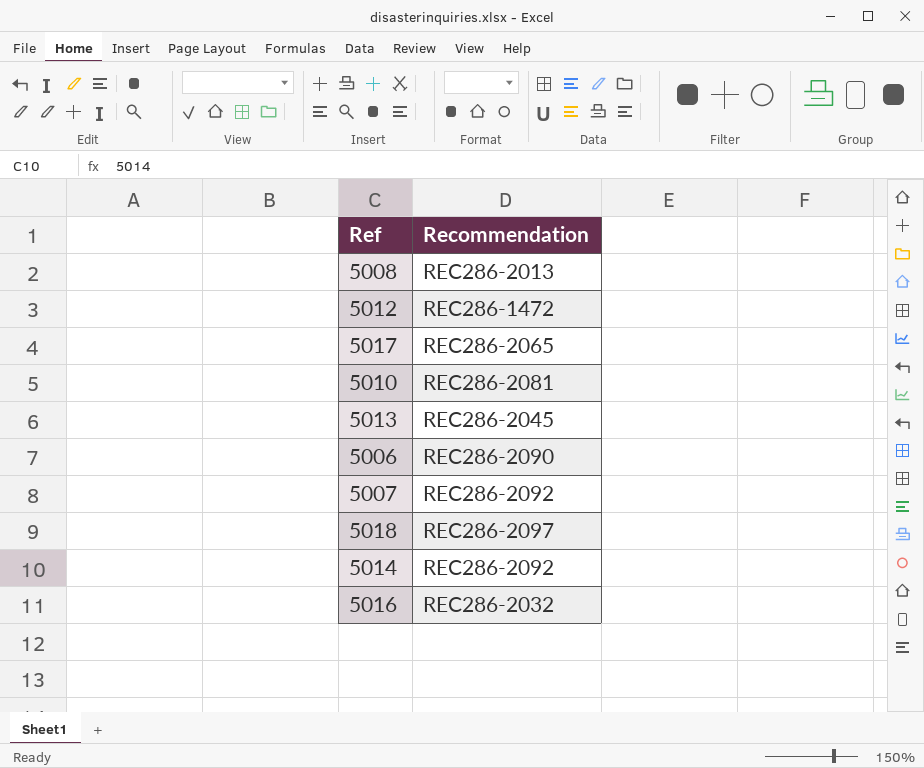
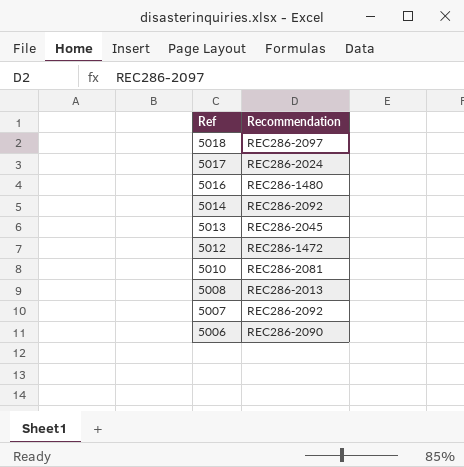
row order: none -> Ref descending
5017 | Recommendation: REC286-2065 -> REC286-2024
5016 | Recommendation: REC286-2032 -> REC286-1480

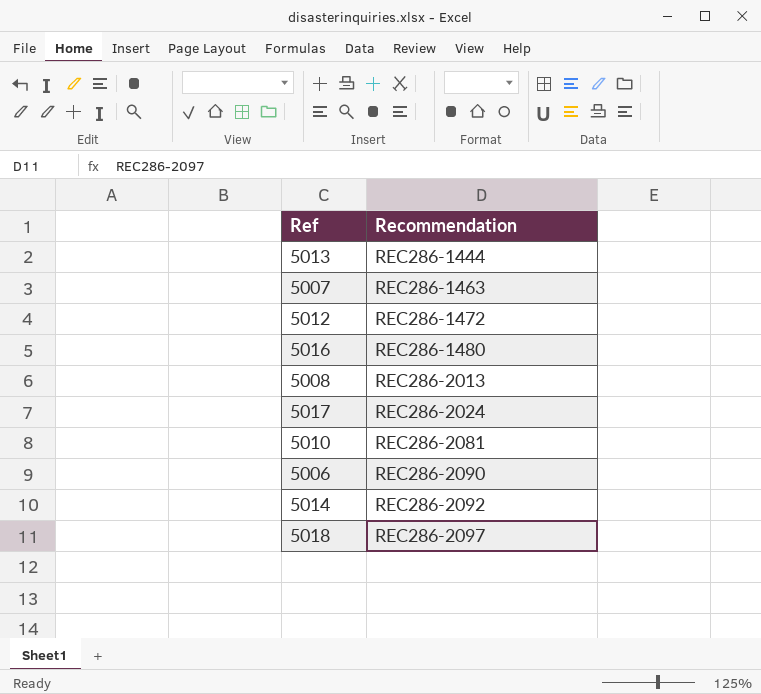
row order: Ref descending -> Recommendation ascending
5013 | Recommendation: REC286-2045 -> REC286-1444
5007 | Recommendation: REC286-2092 -> REC286-1463

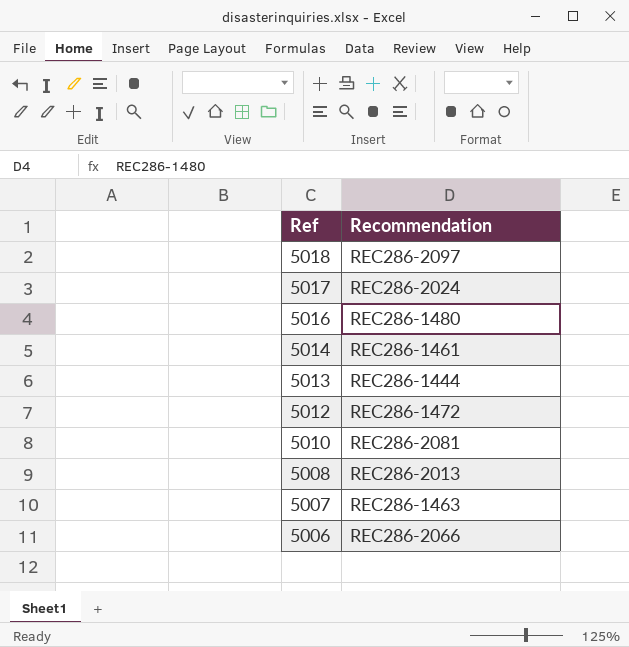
row order: Recommendation ascending -> Ref descending
5014 | Recommendation: REC286-2092 -> REC286-1461
5006 | Recommendation: REC286-2090 -> REC286-2066

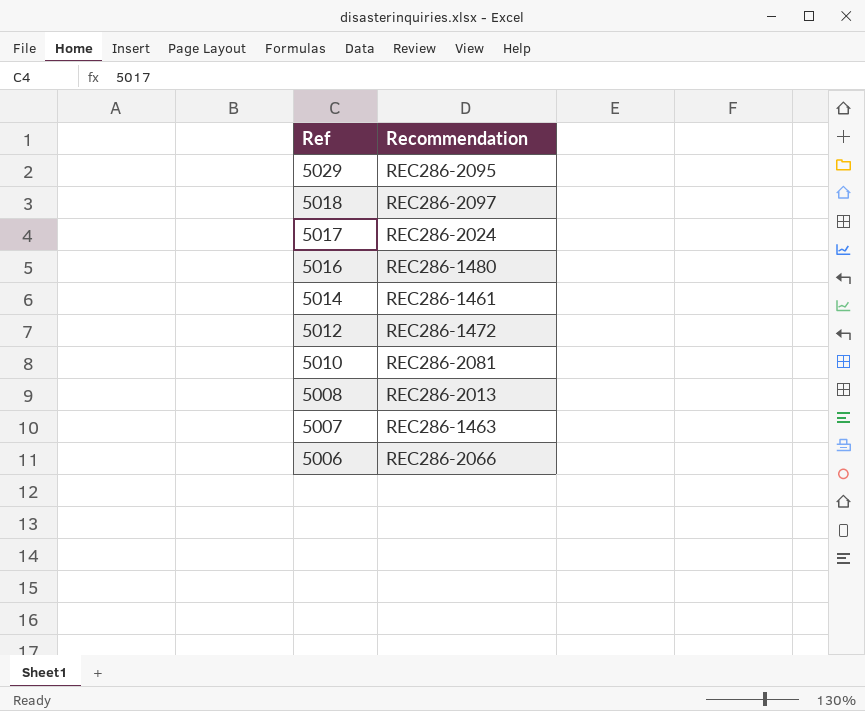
row 5013: REC286-1444 -> none
row 5029: none -> REC286-2095

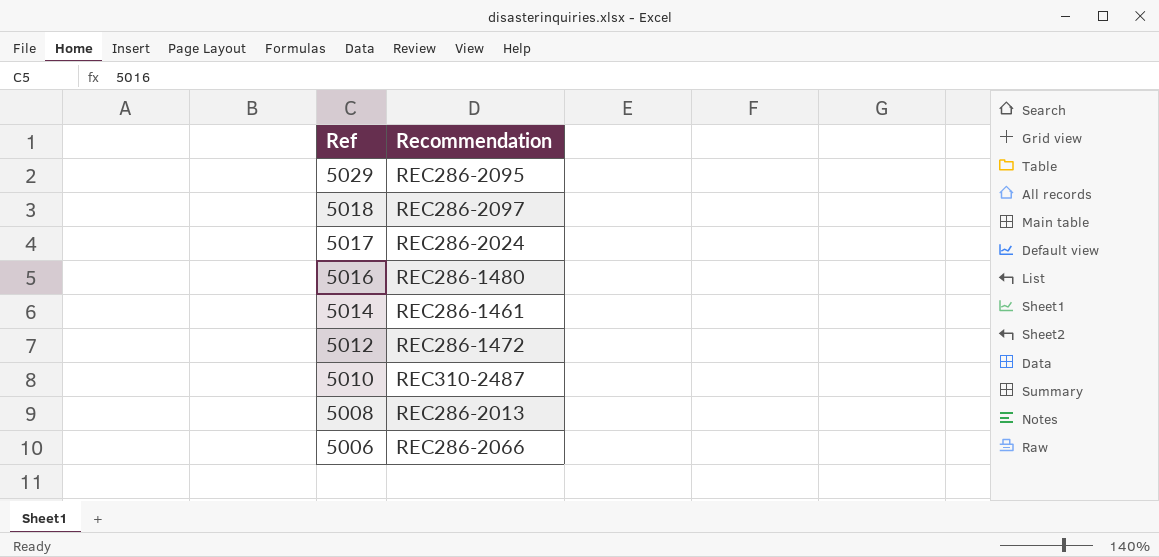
row 5007: REC286-1463 -> none
5010 | Recommendation: REC286-2081 -> REC310-2487

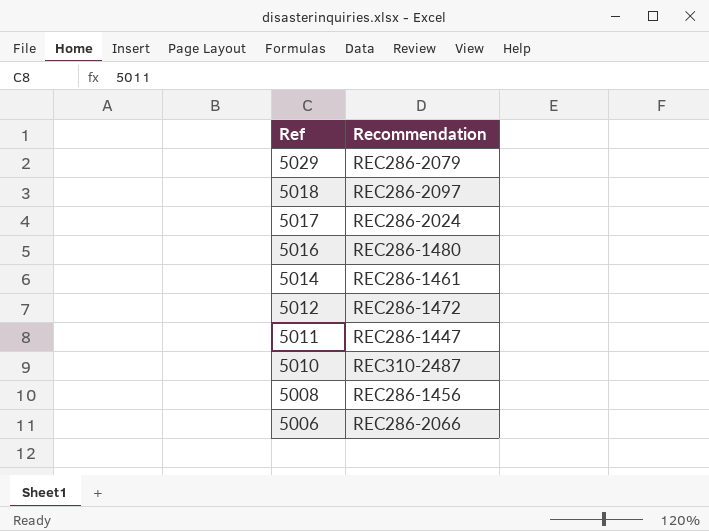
5029 | Recommendation: REC286-2095 -> REC286-2079
row 5011: none -> REC286-1447
5008 | Recommendation: REC286-2013 -> REC286-1456

